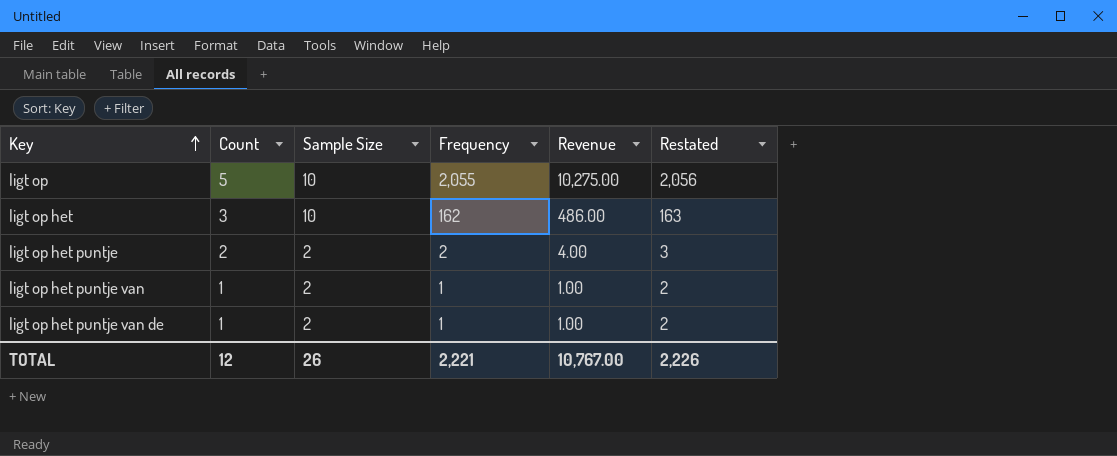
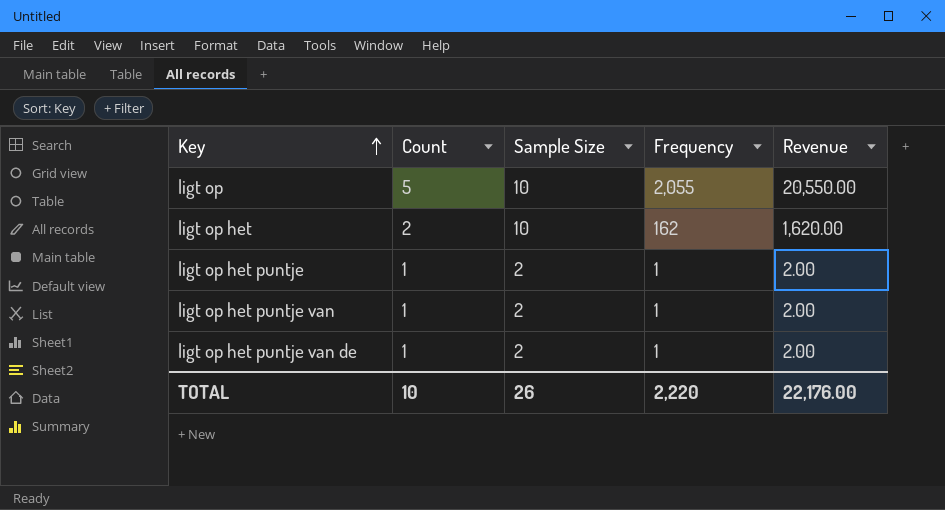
column Restated | formula: [Frequency] + 1 -> none
column Revenue | formula: [Count] * [Frequency] -> [Sample Size] * [Frequency]
ligt op het | Count: 3 -> 2
ligt op het puntje | Count: 2 -> 1
ligt op het puntje | Frequency: 2 -> 1
TOTAL | Count: 12 -> 10
TOTAL | Frequency: 2,221 -> 2,220
TOTAL | Revenue: 10,767.00 -> 22,176.00

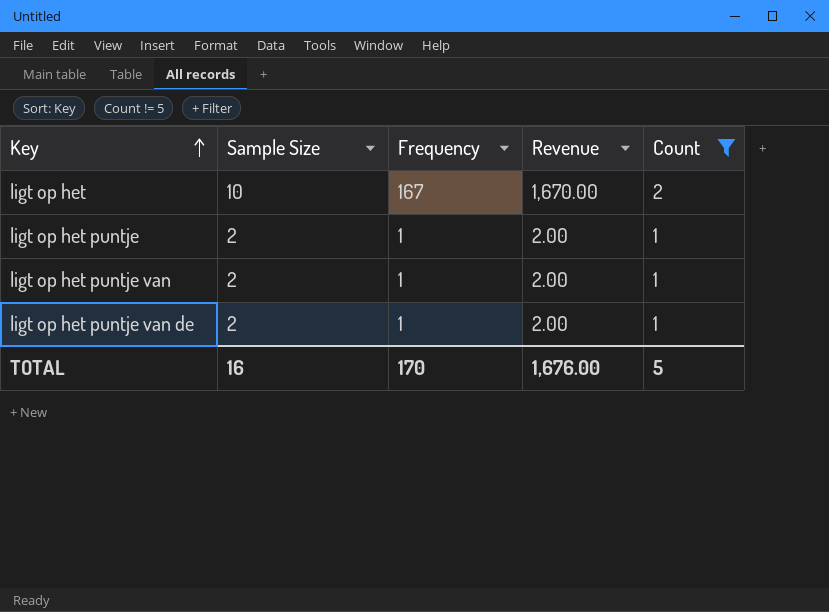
filter: none -> Count != 5
column Count | position: 2 -> 5
ligt op het | Frequency: 162 -> 167
ligt op het | Revenue: 1,620.00 -> 1,670.00
TOTAL | Sample Size: 26 -> 16
TOTAL | Frequency: 2,220 -> 170
TOTAL | Revenue: 22,176.00 -> 1,676.00
TOTAL | Count: 10 -> 5

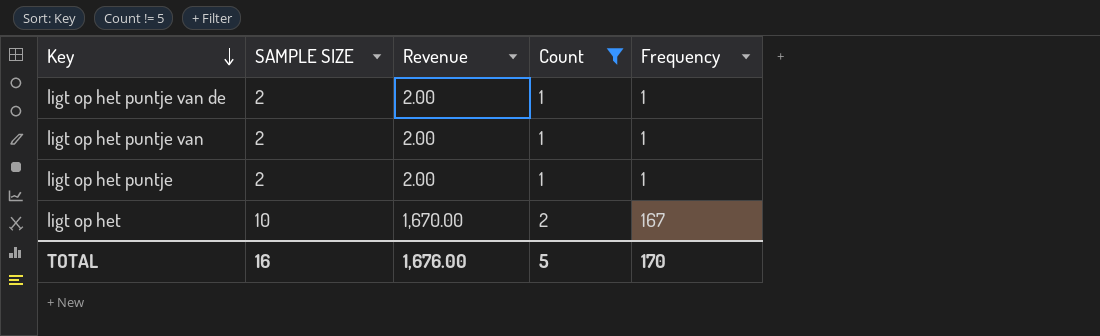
row order: Key ascending -> Key descending
column name: Sample Size -> SAMPLE SIZE
column Frequency | position: 3 -> 5

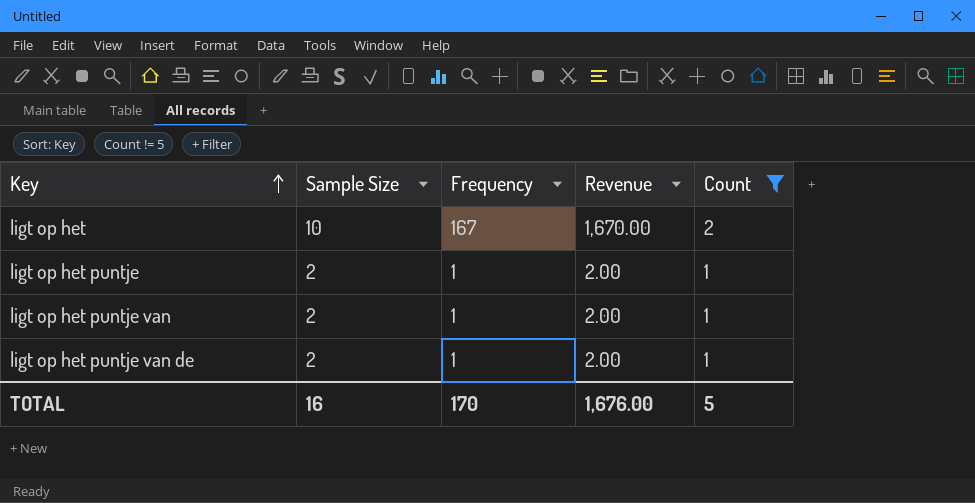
row order: Key descending -> Key ascending
column name: SAMPLE SIZE -> Sample Size
column Frequency | position: 5 -> 3

